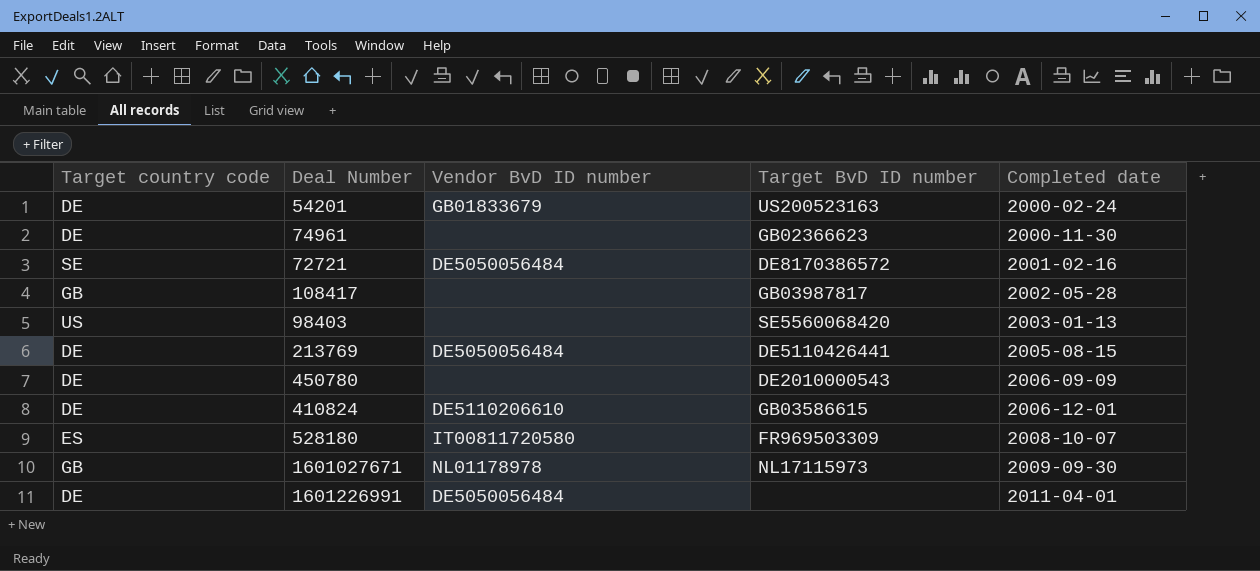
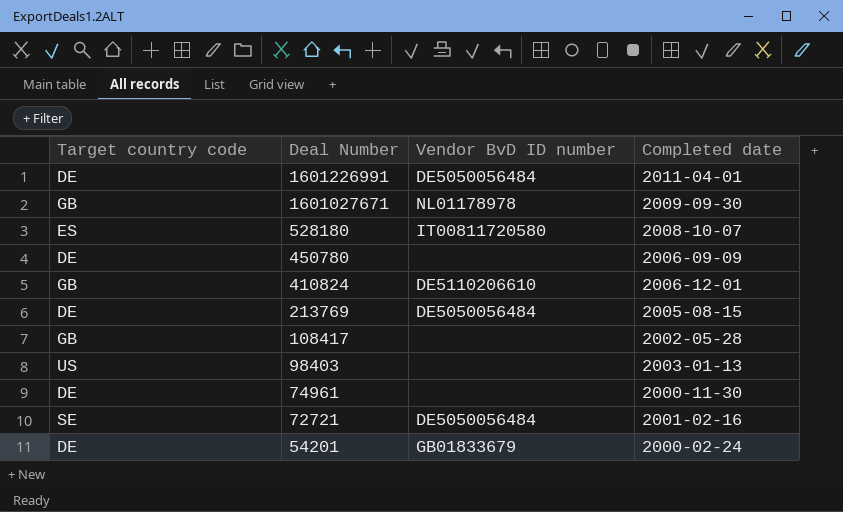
row order: Completed date ascending -> Deal Number descending
column Target BvD ID number | position: 4 -> none
410824 | Target country code: DE -> GB

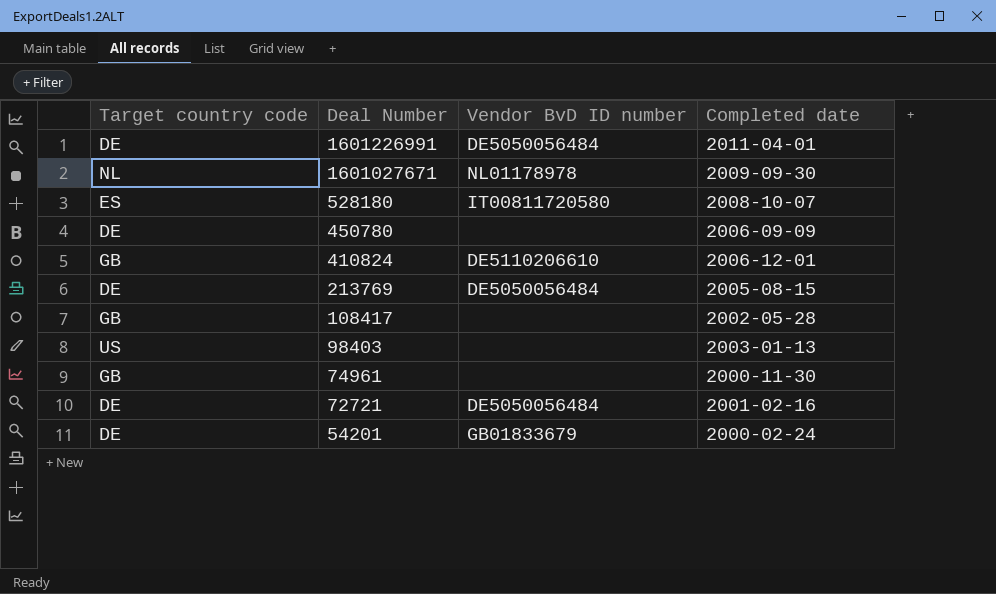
1601027671 | Target country code: GB -> NL
74961 | Target country code: DE -> GB
72721 | Target country code: SE -> DE

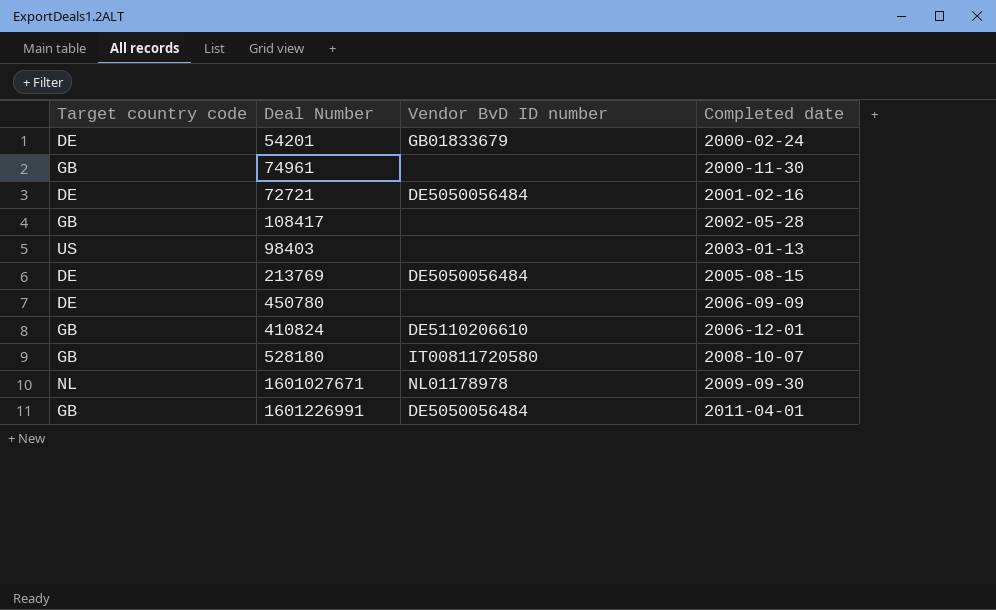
row order: Deal Number descending -> Completed date ascending
528180 | Target country code: ES -> GB
1601226991 | Target country code: DE -> GB

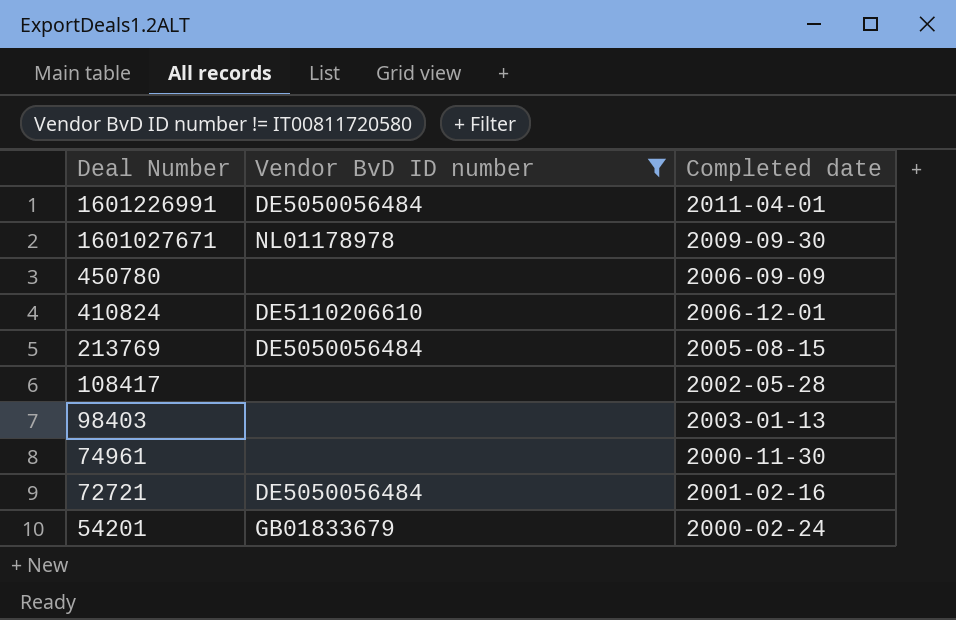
filter: none -> Vendor BvD ID number != IT00811720580
row order: Completed date ascending -> Deal Number descending
column Target country code | position: 1 -> none

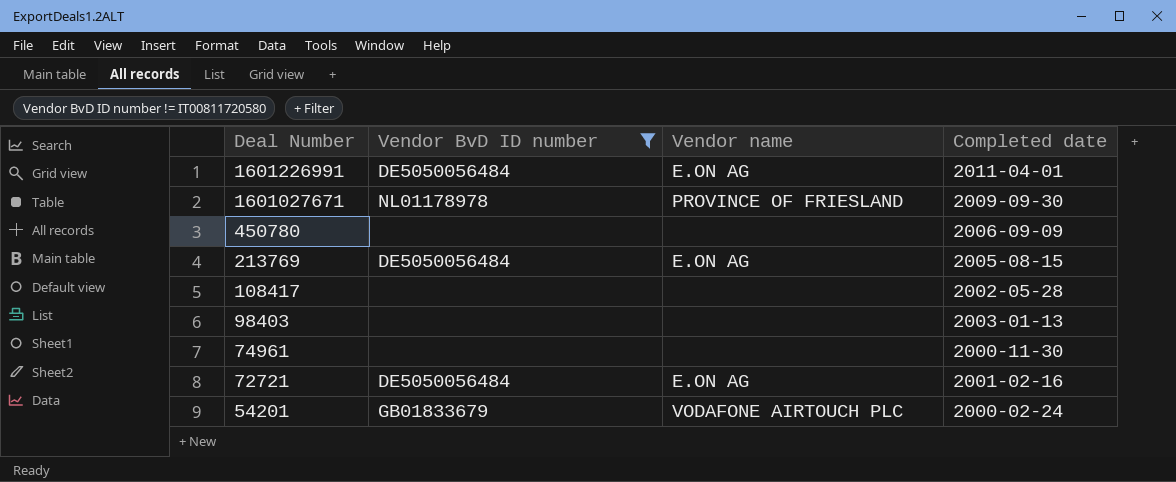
column Vendor name | position: none -> 3
row 410824: DE5110206610 | 2006-12-01 -> none

